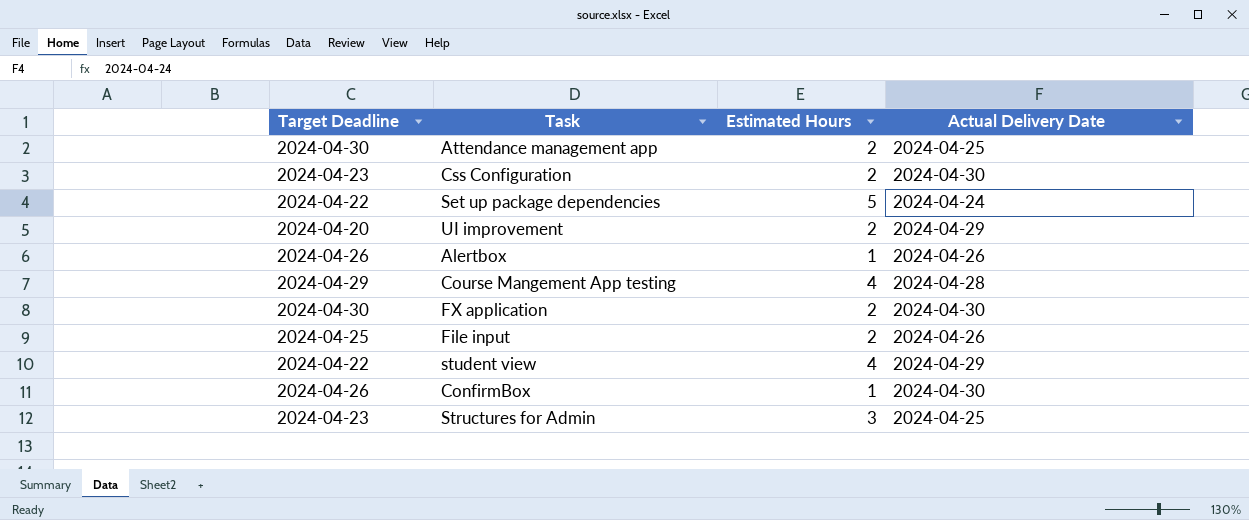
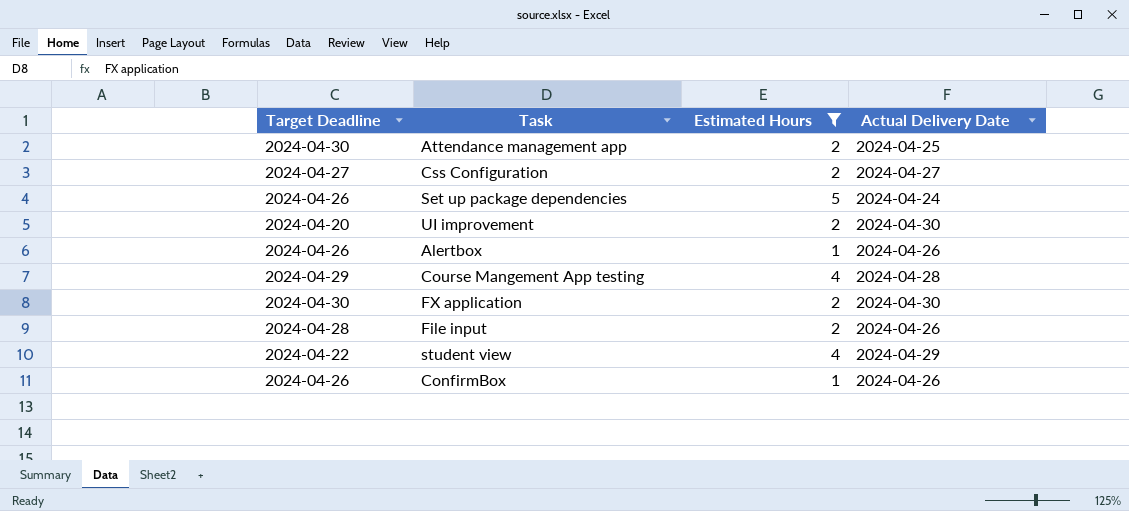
filter: none -> Estimated Hours != 3
Css Configuration | Target Deadline: 2024-04-23 -> 2024-04-27
Css Configuration | Actual Delivery Date: 2024-04-30 -> 2024-04-27
Set up package dependencies | Target Deadline: 2024-04-22 -> 2024-04-26
UI improvement | Actual Delivery Date: 2024-04-29 -> 2024-04-30
File input | Target Deadline: 2024-04-25 -> 2024-04-28
ConfirmBox | Actual Delivery Date: 2024-04-30 -> 2024-04-26

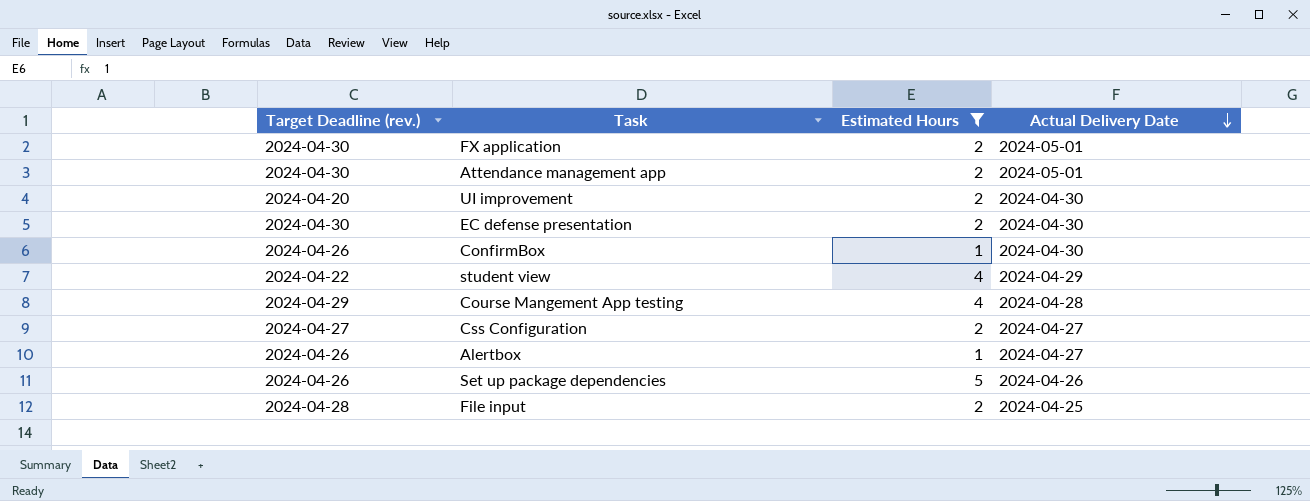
row order: none -> Actual Delivery Date descending
column name: Target Deadline -> Target Deadline (rev.)
FX application | Actual Delivery Date: 2024-04-30 -> 2024-05-01
Attendance management app | Actual Delivery Date: 2024-04-25 -> 2024-05-01
row EC defense presentation: none -> 2024-04-30 | 2 | 2024-04-30
ConfirmBox | Actual Delivery Date: 2024-04-26 -> 2024-04-30
Alertbox | Actual Delivery Date: 2024-04-26 -> 2024-04-27
Set up package dependencies | Actual Delivery Date: 2024-04-24 -> 2024-04-26
File input | Actual Delivery Date: 2024-04-26 -> 2024-04-25

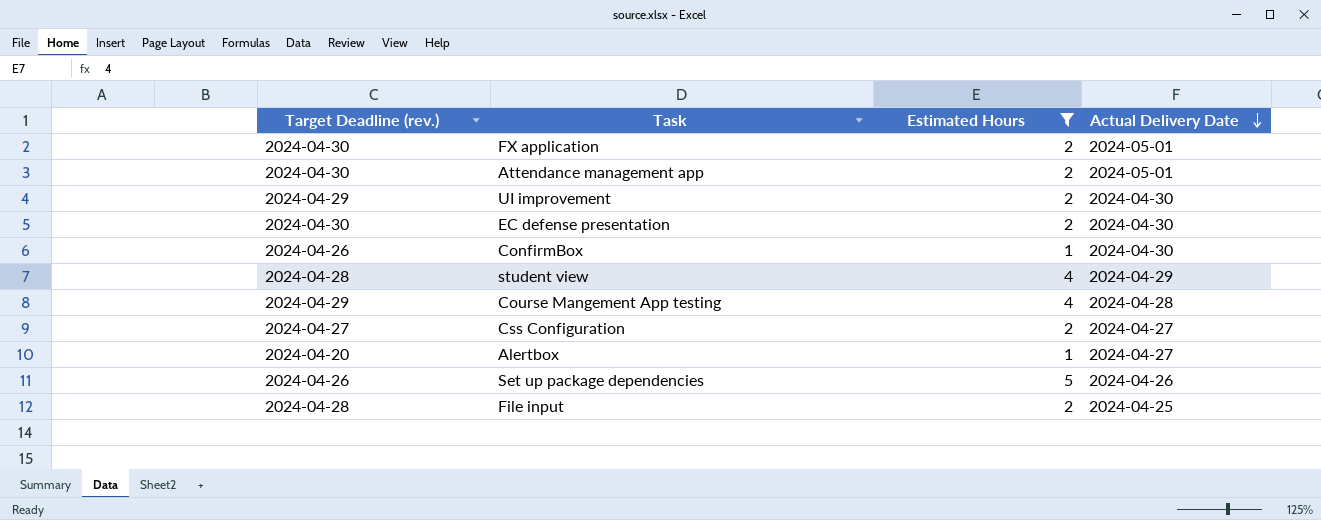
UI improvement | Target Deadline (rev.): 2024-04-20 -> 2024-04-29
student view | Target Deadline (rev.): 2024-04-22 -> 2024-04-28
Alertbox | Target Deadline (rev.): 2024-04-26 -> 2024-04-20

